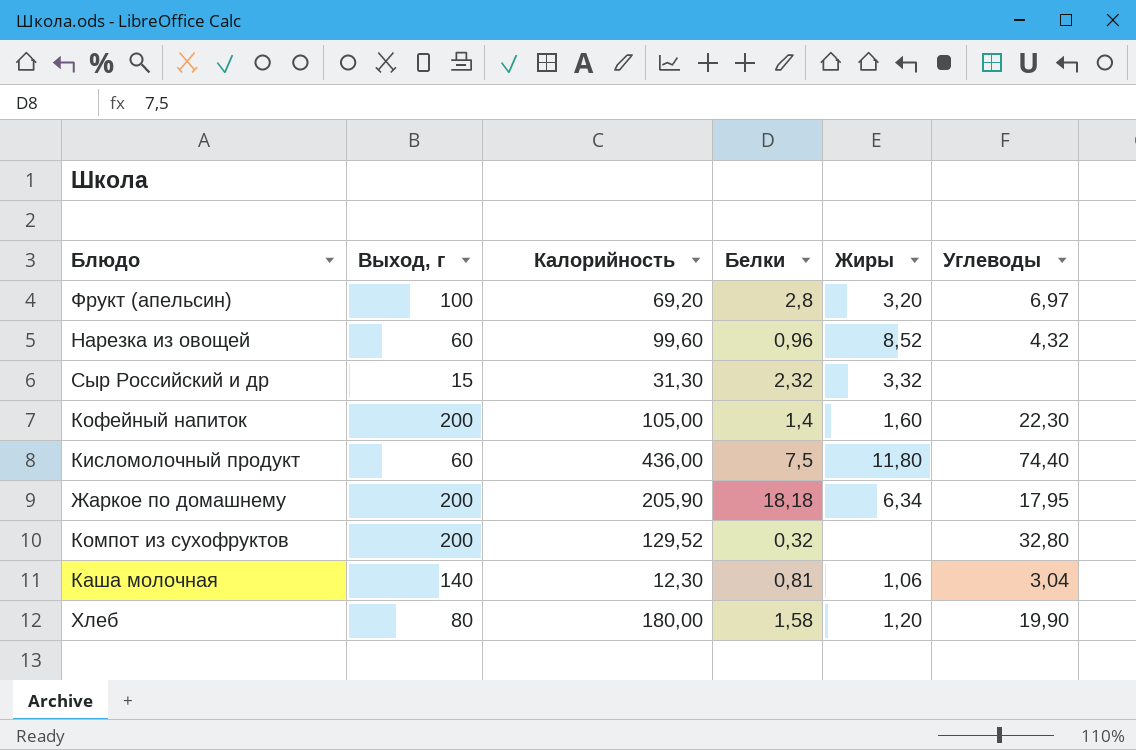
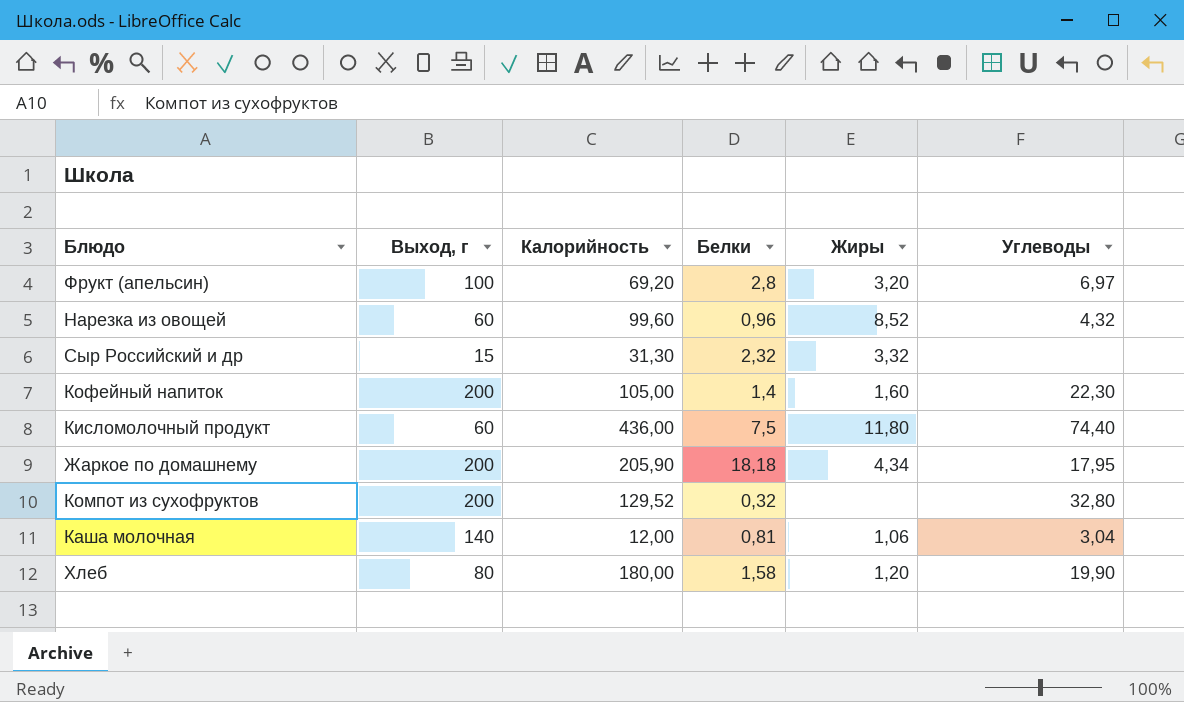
Жаркое по домашнему | Жиры: 6,34 -> 4,34
Каша молочная | Калорийность: 12,30 -> 12,00

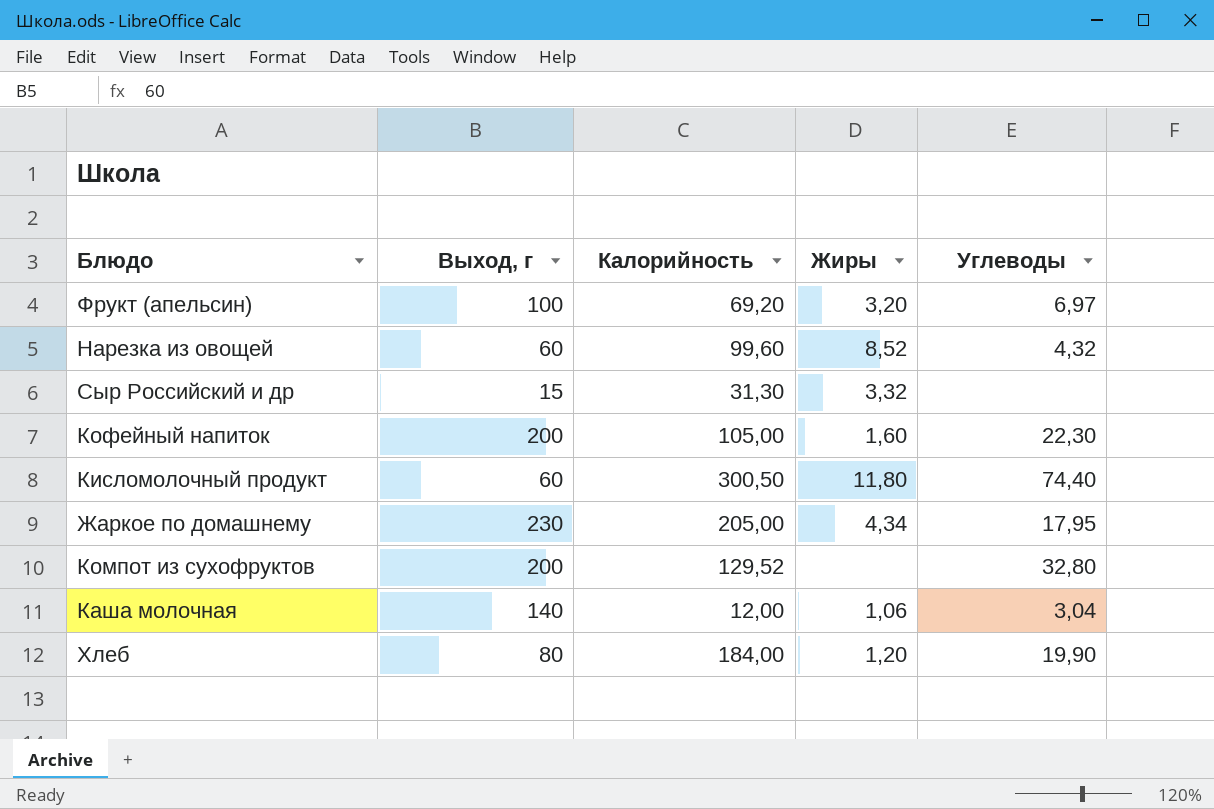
column Белки | position: 4 -> none
Кисломолочный продукт | Калорийность: 436,00 -> 300,50
Жаркое по домашнему | Выход, г: 200 -> 230
Жаркое по домашнему | Калорийность: 205,90 -> 205,00
Хлеб | Калорийность: 180,00 -> 184,00

